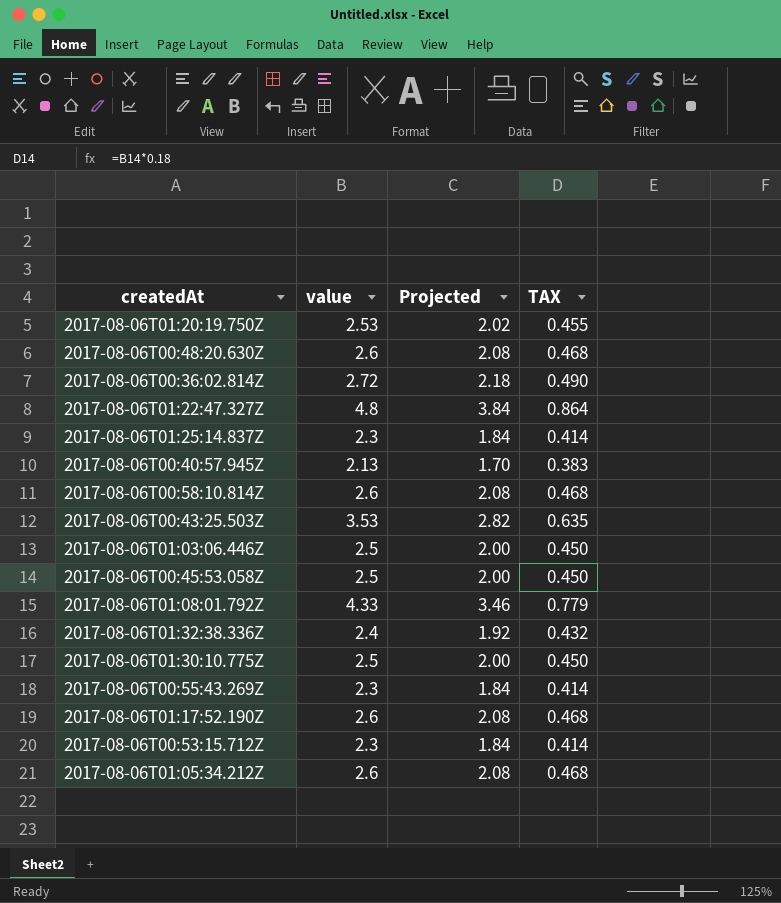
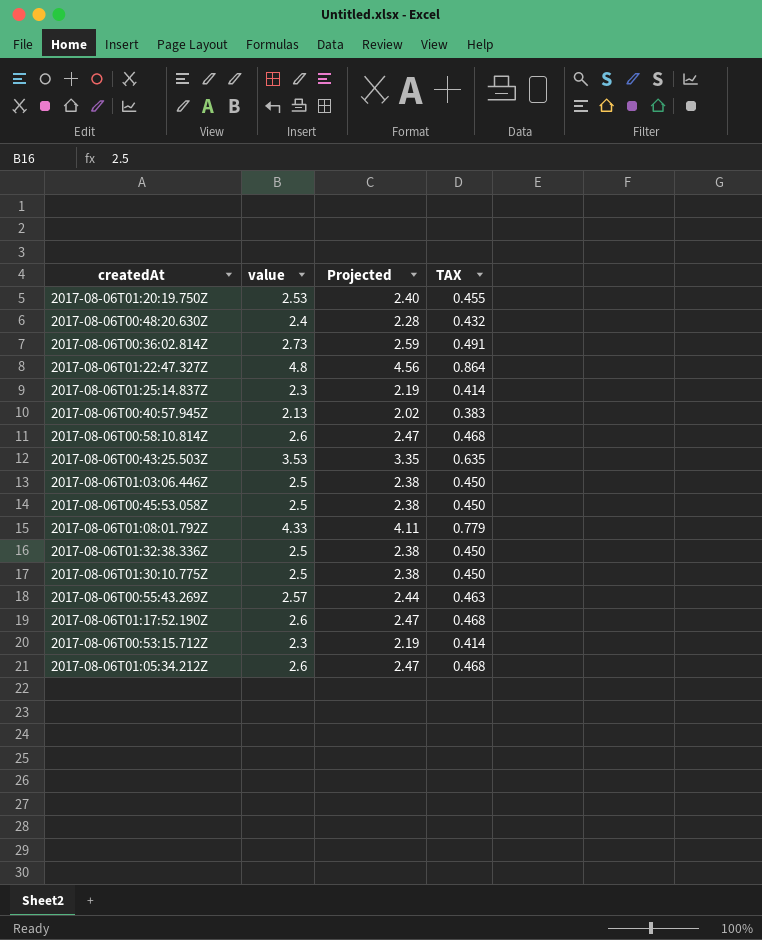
column Projected | formula: [value] * 0.8 -> [value] * 0.95
2017-08-06T00:48:20.630Z | value: 2.6 -> 2.4
2017-08-06T00:48:20.630Z | TAX: 0.468 -> 0.432
2017-08-06T00:36:02.814Z | value: 2.72 -> 2.73
2017-08-06T00:36:02.814Z | TAX: 0.490 -> 0.491
2017-08-06T01:32:38.336Z | value: 2.4 -> 2.5
2017-08-06T01:32:38.336Z | TAX: 0.432 -> 0.450
2017-08-06T00:55:43.269Z | value: 2.3 -> 2.57
2017-08-06T00:55:43.269Z | TAX: 0.414 -> 0.463

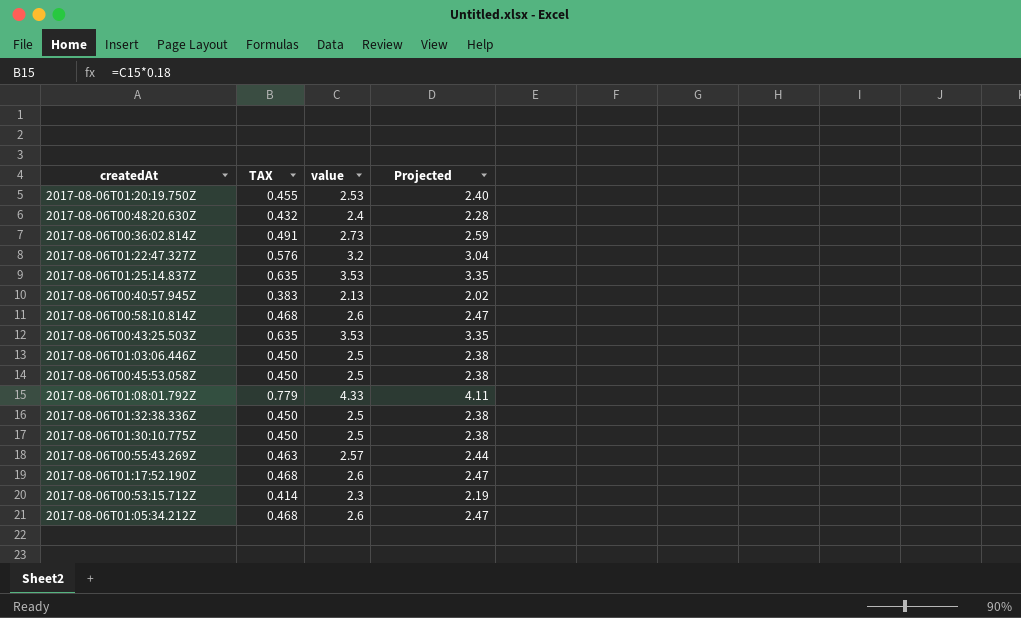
column TAX | position: 4 -> 2
2017-08-06T01:22:47.327Z | TAX: 0.864 -> 0.576
2017-08-06T01:22:47.327Z | value: 4.8 -> 3.2
2017-08-06T01:22:47.327Z | Projected: 4.56 -> 3.04
2017-08-06T01:25:14.837Z | TAX: 0.414 -> 0.635
2017-08-06T01:25:14.837Z | value: 2.3 -> 3.53
2017-08-06T01:25:14.837Z | Projected: 2.19 -> 3.35

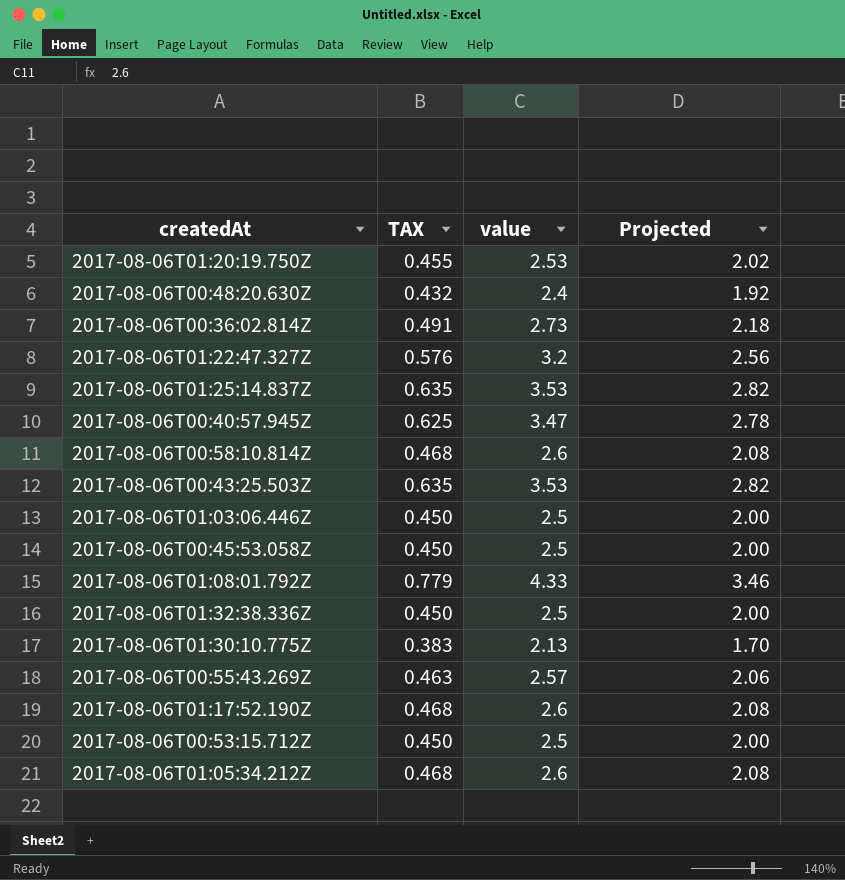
column Projected | formula: [value] * 0.95 -> [value] * 0.8
2017-08-06T00:40:57.945Z | TAX: 0.383 -> 0.625
2017-08-06T00:40:57.945Z | value: 2.13 -> 3.47
2017-08-06T01:30:10.775Z | TAX: 0.450 -> 0.383
2017-08-06T01:30:10.775Z | value: 2.5 -> 2.13
2017-08-06T00:53:15.712Z | TAX: 0.414 -> 0.450
2017-08-06T00:53:15.712Z | value: 2.3 -> 2.5

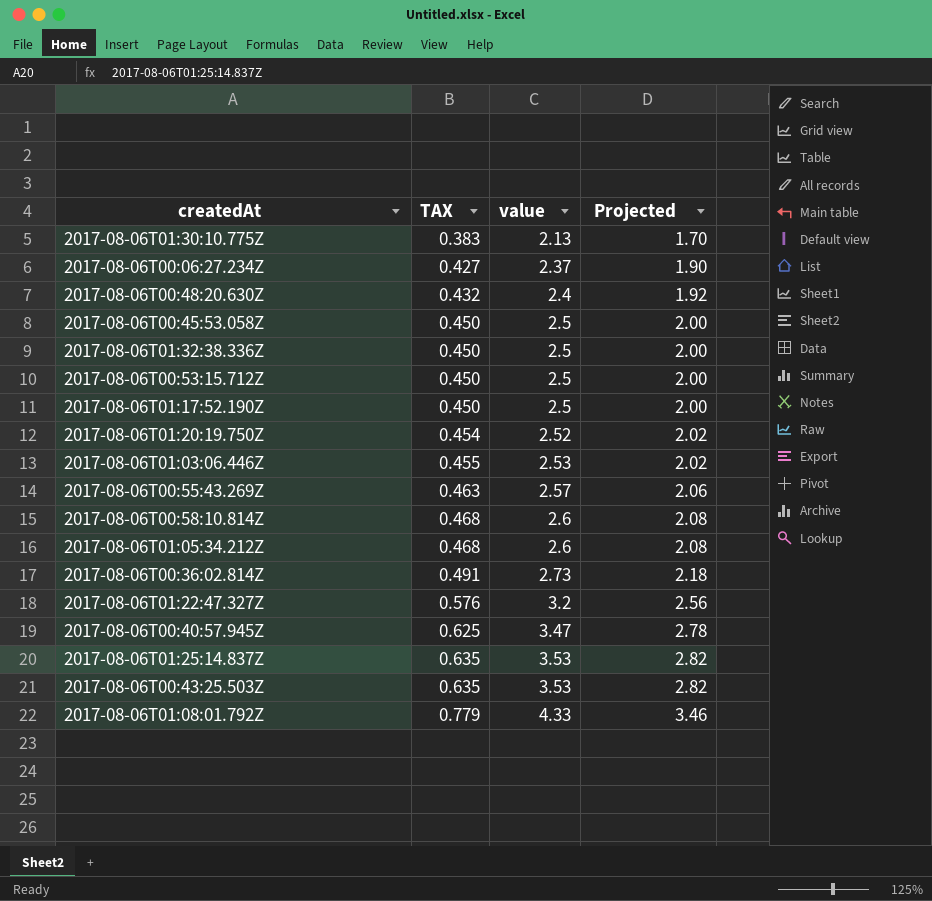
row order: none -> TAX ascending
row 2017-08-06T00:06:27.234Z: none -> 0.427 | 2.37 | 1.90
2017-08-06T01:17:52.190Z | TAX: 0.468 -> 0.450
2017-08-06T01:17:52.190Z | value: 2.6 -> 2.5
2017-08-06T01:17:52.190Z | Projected: 2.08 -> 2.00
2017-08-06T01:20:19.750Z | TAX: 0.455 -> 0.454
2017-08-06T01:20:19.750Z | value: 2.53 -> 2.52
2017-08-06T01:03:06.446Z | TAX: 0.450 -> 0.455
2017-08-06T01:03:06.446Z | value: 2.5 -> 2.53
2017-08-06T01:03:06.446Z | Projected: 2.00 -> 2.02

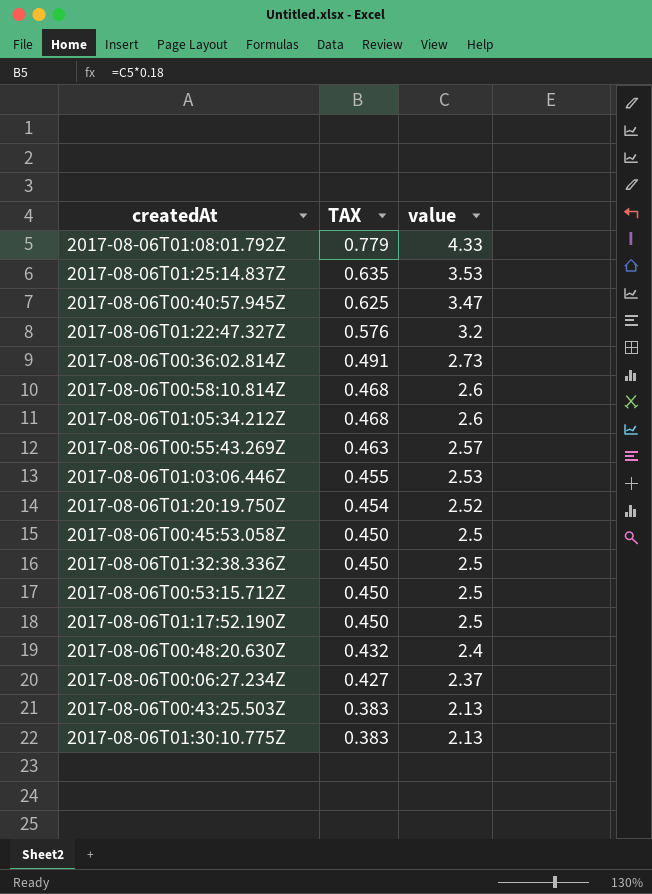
row order: TAX ascending -> TAX descending
column Projected | formula: [value] * 0.8 -> none
2017-08-06T00:43:25.503Z | TAX: 0.635 -> 0.383
2017-08-06T00:43:25.503Z | value: 3.53 -> 2.13

